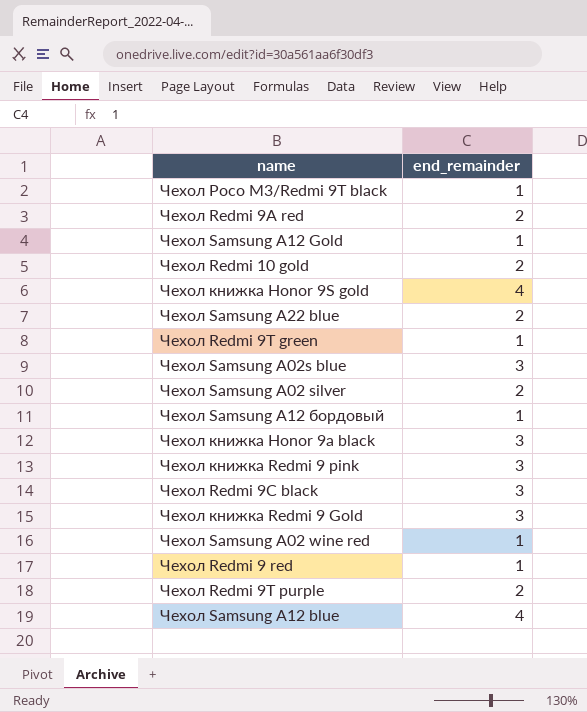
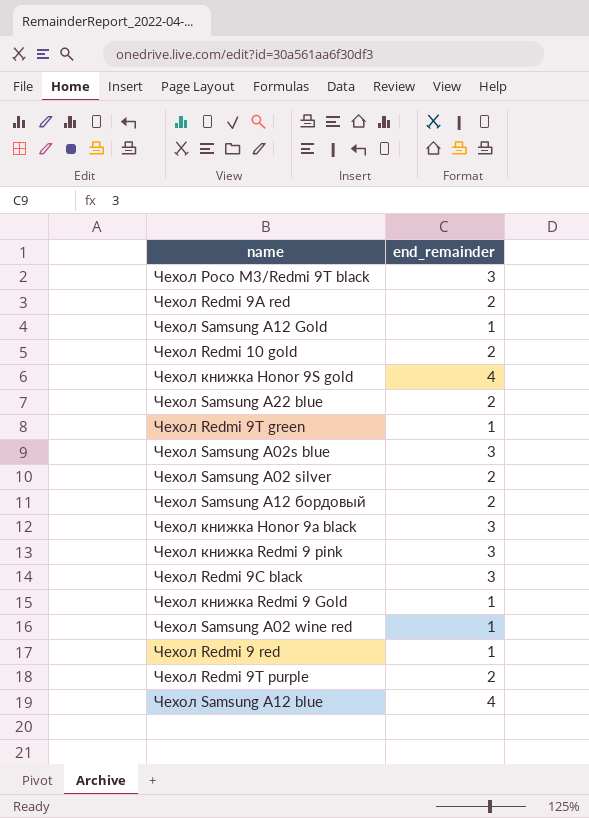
Чехол Poco M3/Redmi 9T black | end_remainder: 1 -> 3
Чехол Samsung A12 бордовый | end_remainder: 1 -> 2
Чехол книжка Redmi 9 Gold | end_remainder: 3 -> 1

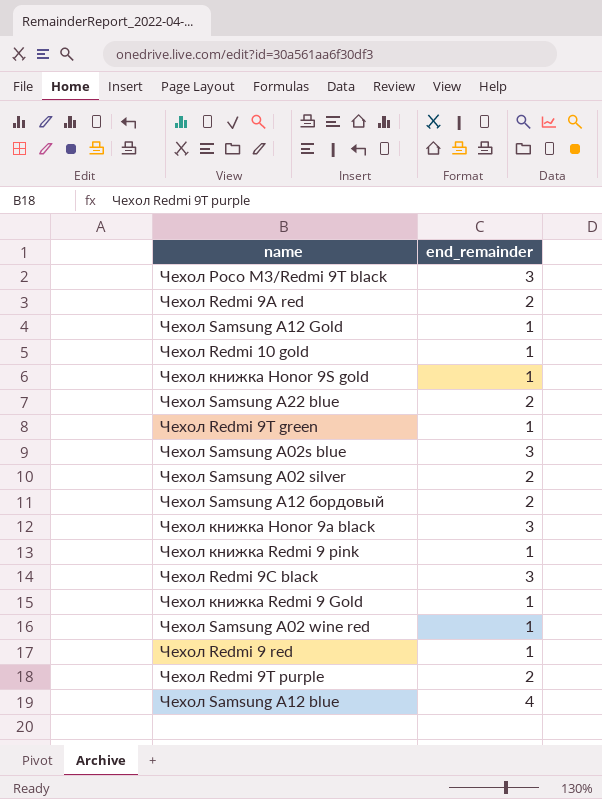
Чехол Redmi 10 gold | end_remainder: 2 -> 1
Чехол книжка Honor 9S gold | end_remainder: 4 -> 1
Чехол книжка Redmi 9 pink | end_remainder: 3 -> 1

